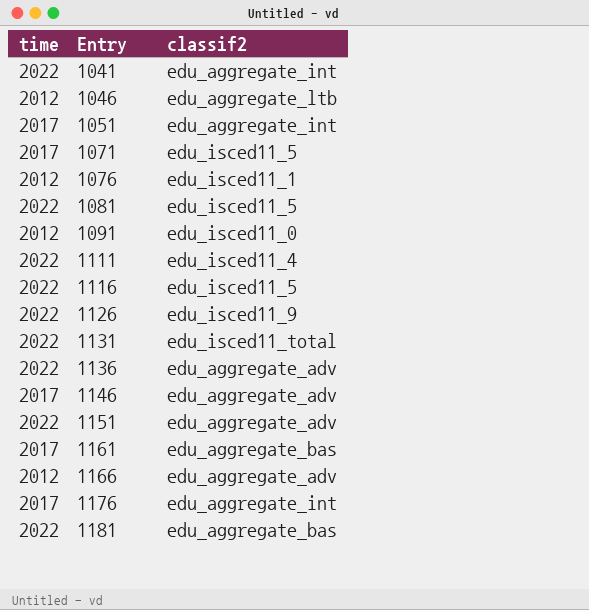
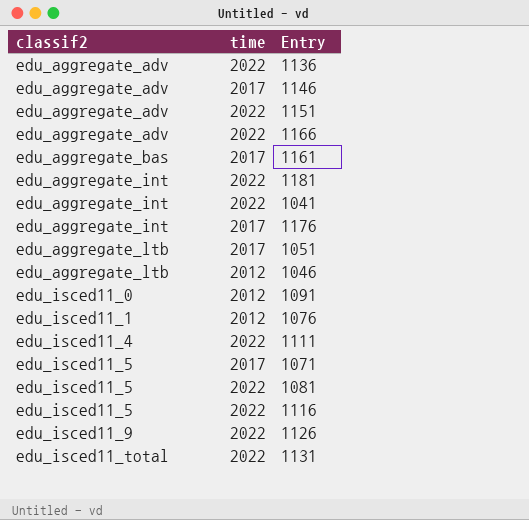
row order: Entry ascending -> classif2 ascending
column classif2 | position: 3 -> 1
1166 | time: 2012 -> 2022
1181 | classif2: edu_aggregate_bas -> edu_aggregate_int
1051 | classif2: edu_aggregate_int -> edu_aggregate_ltb

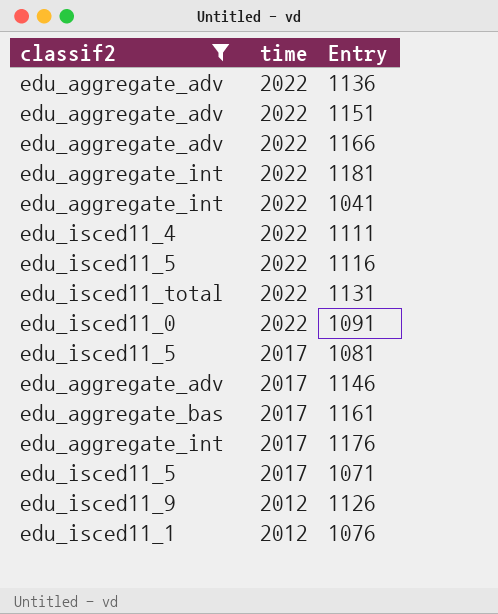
filter: none -> classif2 != edu_aggregate_ltb
row order: classif2 ascending -> time descending
1091 | time: 2012 -> 2022
1081 | time: 2022 -> 2017
1126 | time: 2022 -> 2012

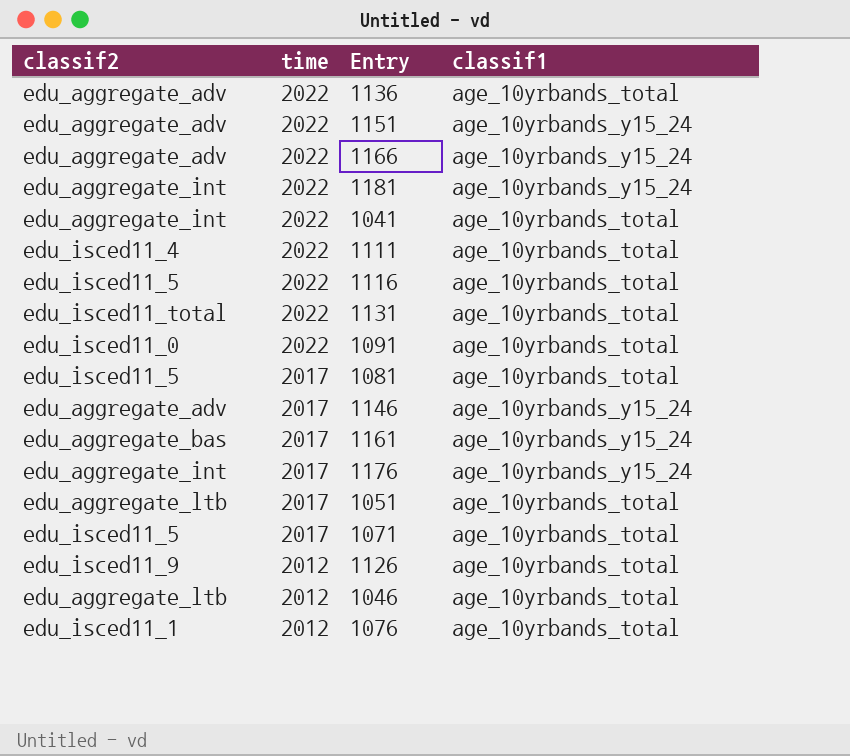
filter: classif2 != edu_aggregate_ltb -> none
column classif1 | position: none -> 4

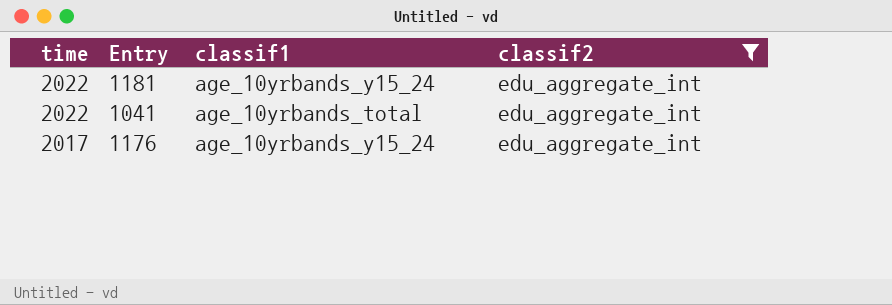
filter: none -> classif2 = edu_aggregate_int
column classif2 | position: 1 -> 4

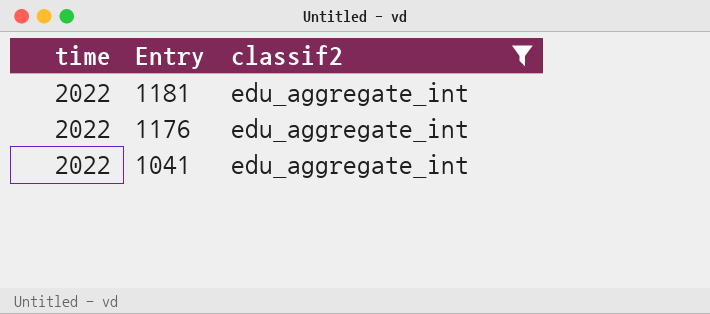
row order: time descending -> Entry descending
column classif1 | position: 3 -> none
1176 | time: 2017 -> 2022

